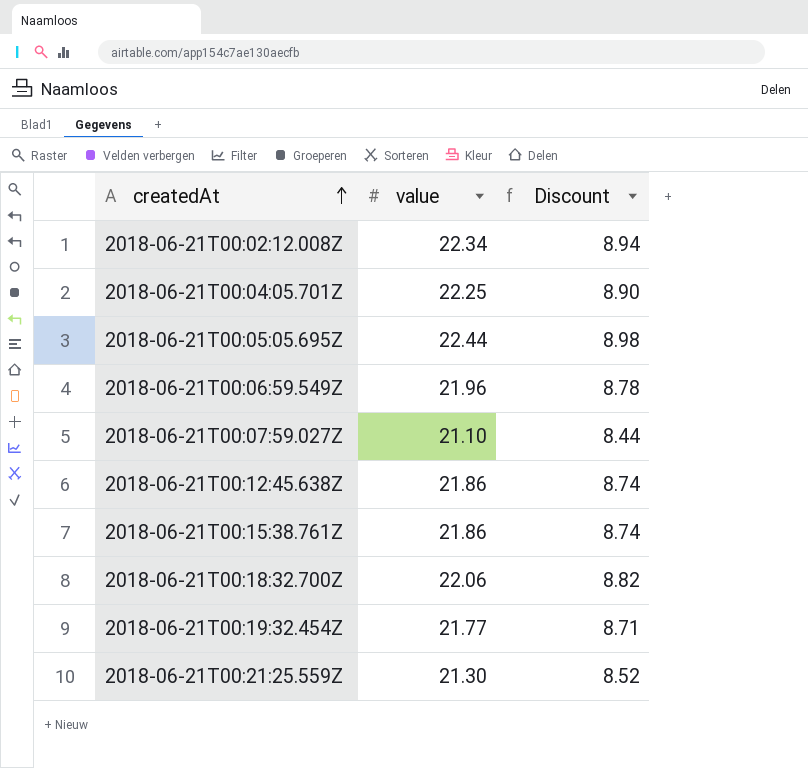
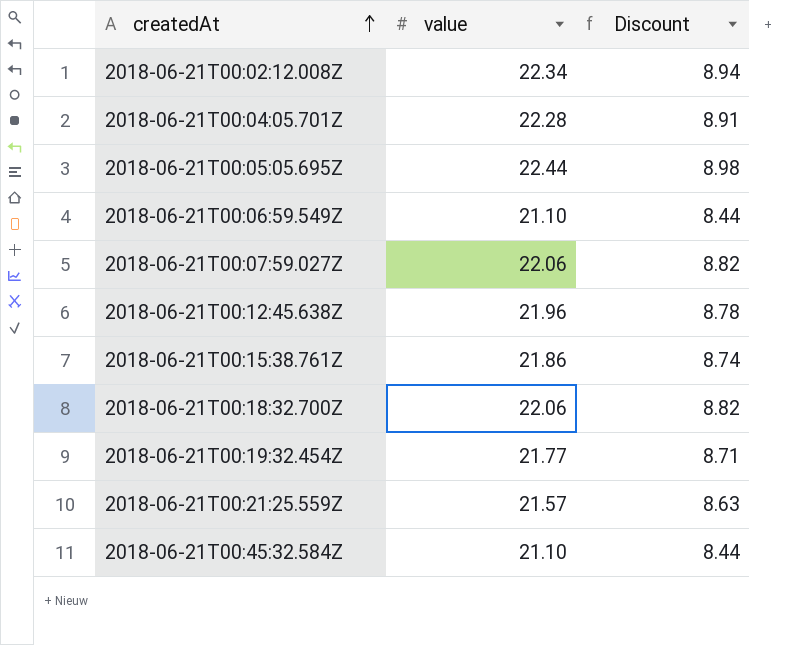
2018-06-21T00:04:05.701Z | value: 22.25 -> 22.28
2018-06-21T00:04:05.701Z | Discount: 8.90 -> 8.91
2018-06-21T00:06:59.549Z | value: 21.96 -> 21.10
2018-06-21T00:06:59.549Z | Discount: 8.78 -> 8.44
2018-06-21T00:07:59.027Z | value: 21.10 -> 22.06
2018-06-21T00:07:59.027Z | Discount: 8.44 -> 8.82
2018-06-21T00:12:45.638Z | value: 21.86 -> 21.96
2018-06-21T00:12:45.638Z | Discount: 8.74 -> 8.78
2018-06-21T00:21:25.559Z | value: 21.30 -> 21.57
2018-06-21T00:21:25.559Z | Discount: 8.52 -> 8.63
row 2018-06-21T00:45:32.584Z: none -> 21.10 | 8.44

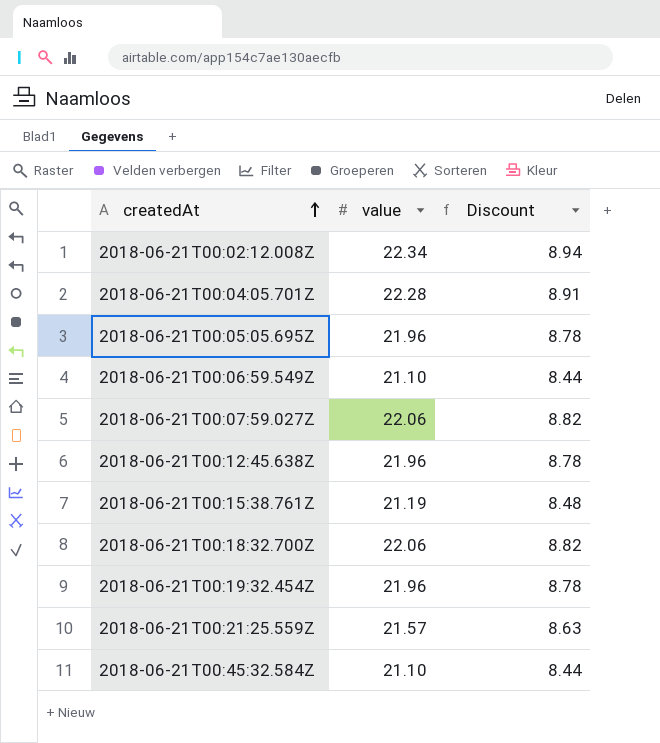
2018-06-21T00:05:05.695Z | value: 22.44 -> 21.96
2018-06-21T00:05:05.695Z | Discount: 8.98 -> 8.78
2018-06-21T00:15:38.761Z | value: 21.86 -> 21.19
2018-06-21T00:15:38.761Z | Discount: 8.74 -> 8.48
2018-06-21T00:19:32.454Z | value: 21.77 -> 21.96
2018-06-21T00:19:32.454Z | Discount: 8.71 -> 8.78

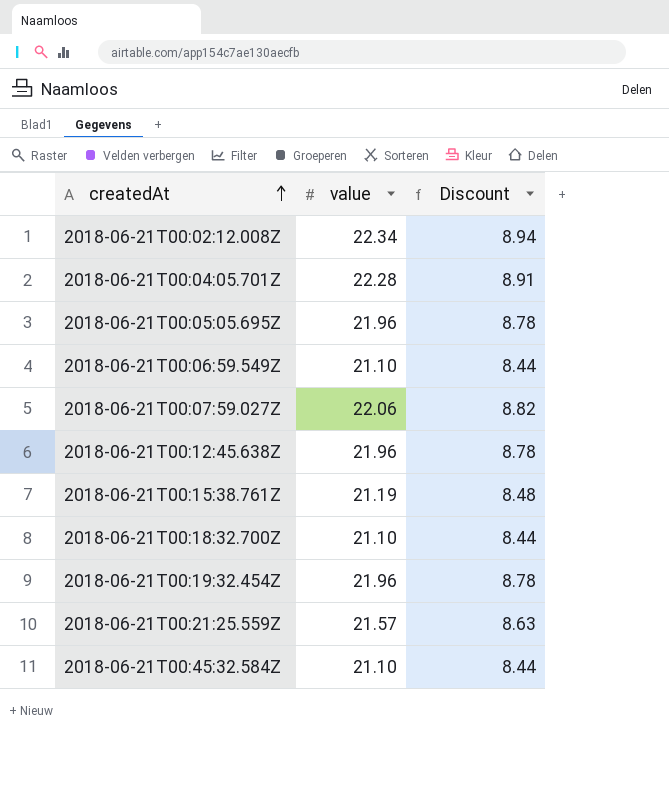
2018-06-21T00:18:32.700Z | value: 22.06 -> 21.10
2018-06-21T00:18:32.700Z | Discount: 8.82 -> 8.44

